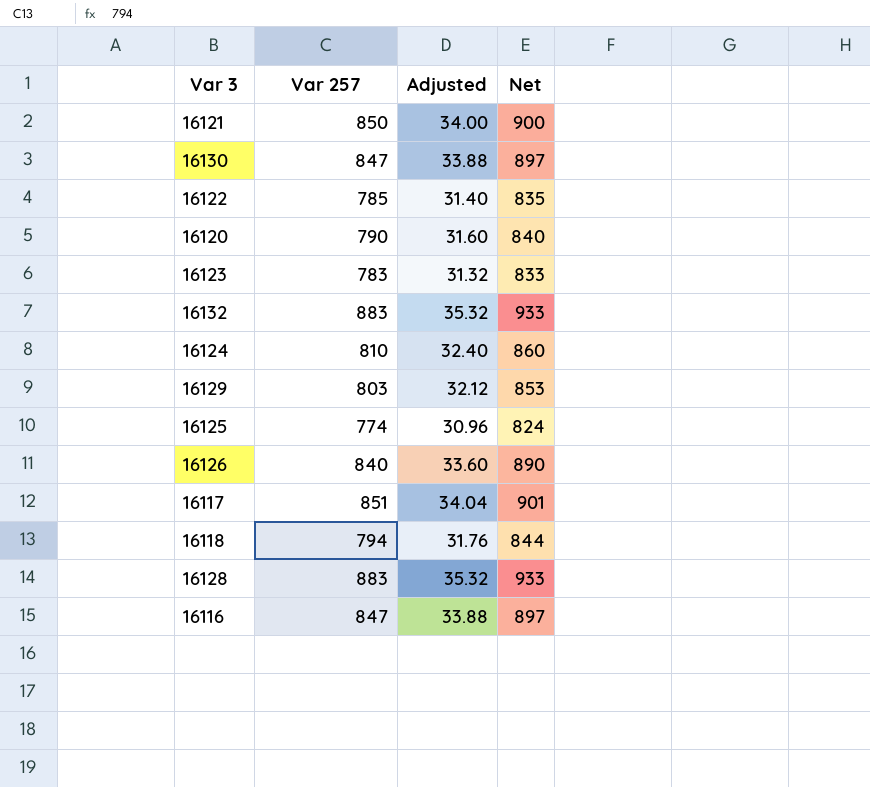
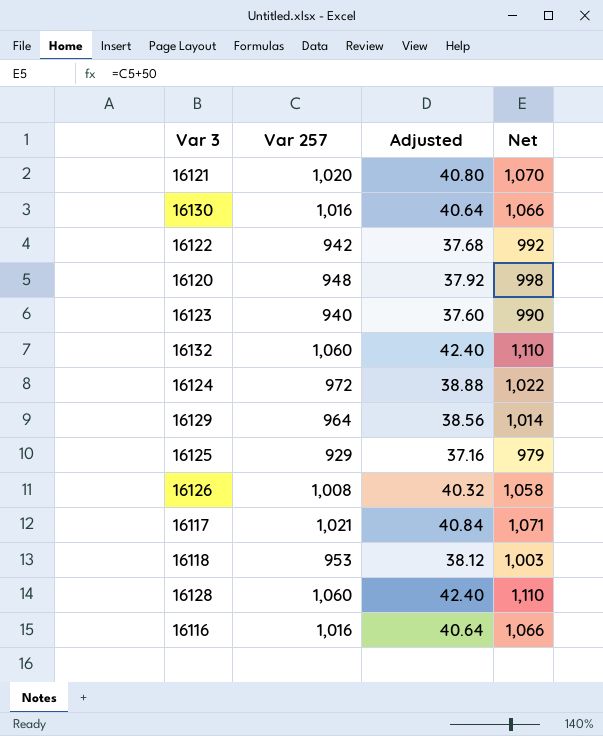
16121 | Var 257: 850 -> 1,020
16121 | Adjusted: 34.00 -> 40.80
16121 | Net: 900 -> 1,070
16130 | Var 257: 847 -> 1,016
16130 | Adjusted: 33.88 -> 40.64
16130 | Net: 897 -> 1,066
16122 | Var 257: 785 -> 942
16122 | Adjusted: 31.40 -> 37.68
16122 | Net: 835 -> 992
16120 | Var 257: 790 -> 948
16120 | Adjusted: 31.60 -> 37.92
16120 | Net: 840 -> 998
16123 | Var 257: 783 -> 940
16123 | Adjusted: 31.32 -> 37.60
16123 | Net: 833 -> 990
16132 | Var 257: 883 -> 1,060
16132 | Adjusted: 35.32 -> 42.40
16132 | Net: 933 -> 1,110
16124 | Var 257: 810 -> 972
16124 | Adjusted: 32.40 -> 38.88
16124 | Net: 860 -> 1,022
16129 | Var 257: 803 -> 964
16129 | Adjusted: 32.12 -> 38.56
16129 | Net: 853 -> 1,014
16125 | Var 257: 774 -> 929
16125 | Adjusted: 30.96 -> 37.16
16125 | Net: 824 -> 979
16126 | Var 257: 840 -> 1,008
16126 | Adjusted: 33.60 -> 40.32
16126 | Net: 890 -> 1,058
16117 | Var 257: 851 -> 1,021
16117 | Adjusted: 34.04 -> 40.84
16117 | Net: 901 -> 1,071
16118 | Var 257: 794 -> 953
16118 | Adjusted: 31.76 -> 38.12
16118 | Net: 844 -> 1,003
16128 | Var 257: 883 -> 1,060
16128 | Adjusted: 35.32 -> 42.40
16128 | Net: 933 -> 1,110
16116 | Var 257: 847 -> 1,016
16116 | Adjusted: 33.88 -> 40.64
16116 | Net: 897 -> 1,066

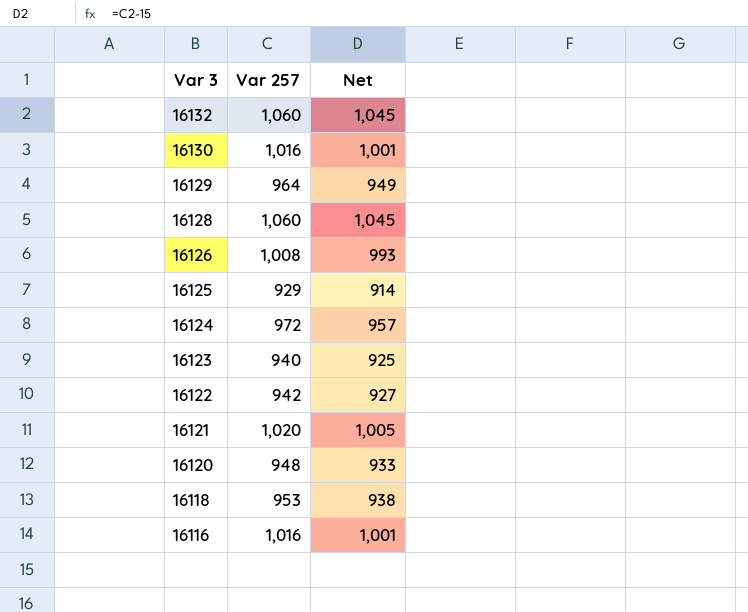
row order: none -> Var 3 descending
column Adjusted | formula: [Var 257] * 0.04 -> none
column Net | formula: [Var 257] + 50 -> [Var 257] - 15
row 16117: 1,021 | 40.84 | 1,071 -> none

